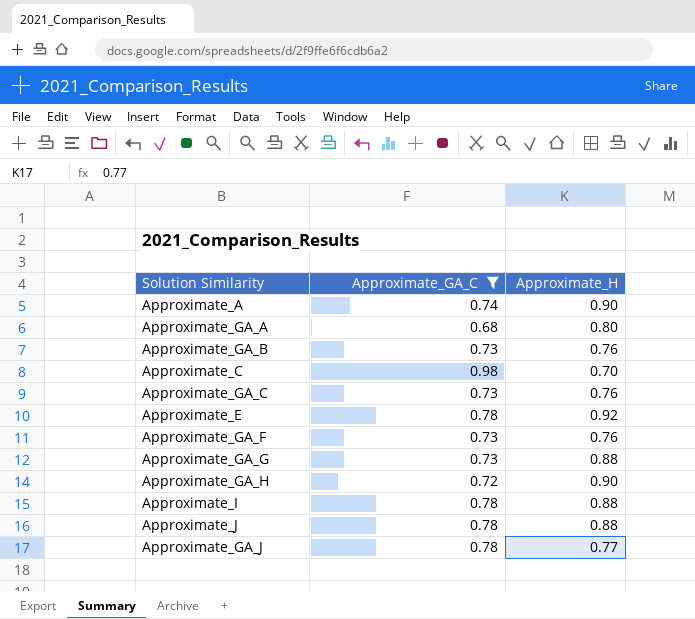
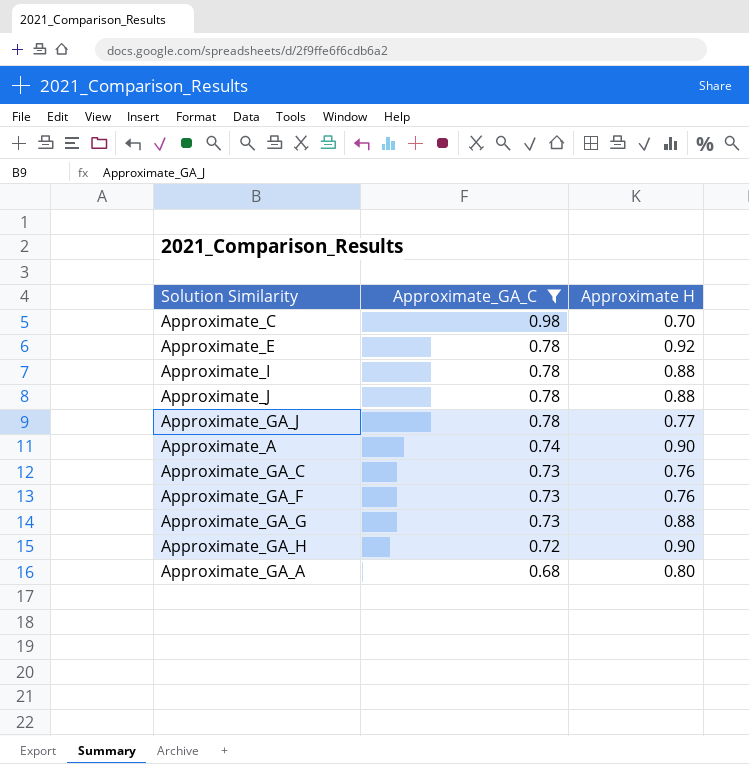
row order: none -> Approximate_GA_C descending
column name: Approximate_H -> Approximate H
row Approximate_GA_B: 0.73 | 0.76 -> none

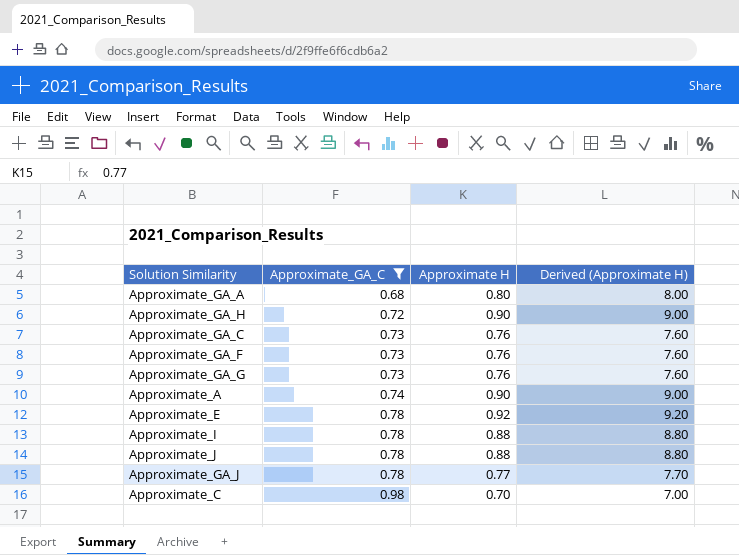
row order: Approximate_GA_C descending -> Approximate_GA_C ascending
column Derived (Approximate H) | formula: none -> [Approximate H] * 10
Approximate_GA_G | Approximate H: 0.88 -> 0.76

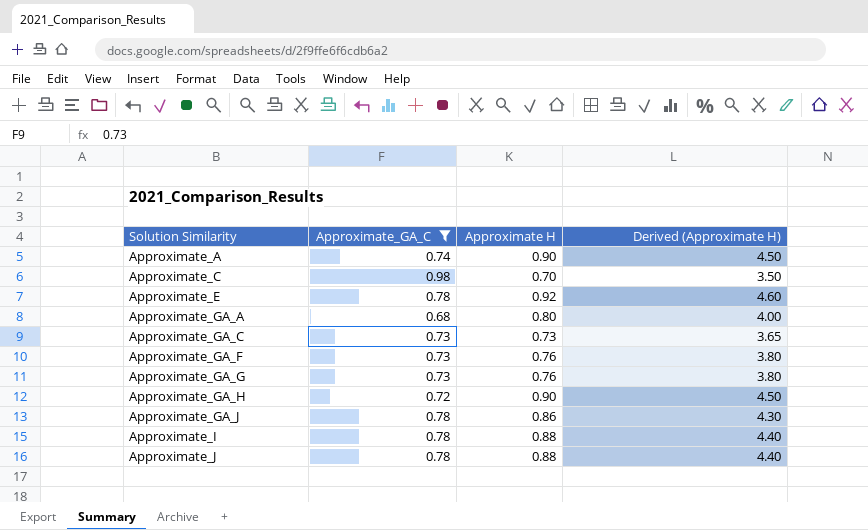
row order: Approximate_GA_C ascending -> Solution Similarity ascending
column Derived (Approximate H) | formula: [Approximate H] * 10 -> [Approximate H] * 5
Approximate_GA_C | Approximate H: 0.76 -> 0.73
Approximate_GA_J | Approximate H: 0.77 -> 0.86

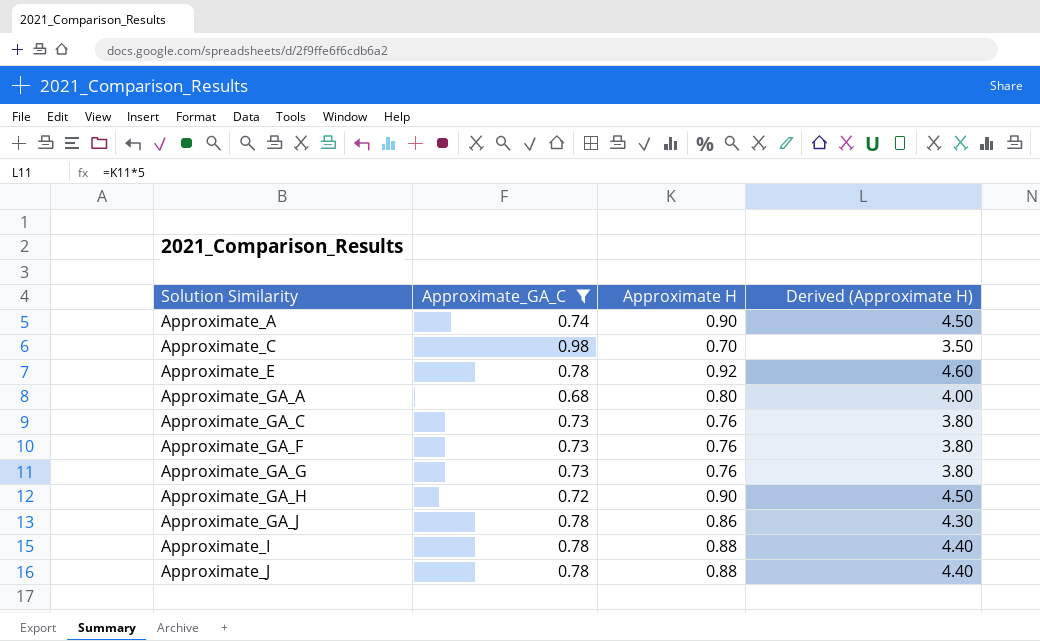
Approximate_GA_C | Approximate H: 0.73 -> 0.76
Approximate_GA_C | Derived (Approximate H): 3.65 -> 3.80

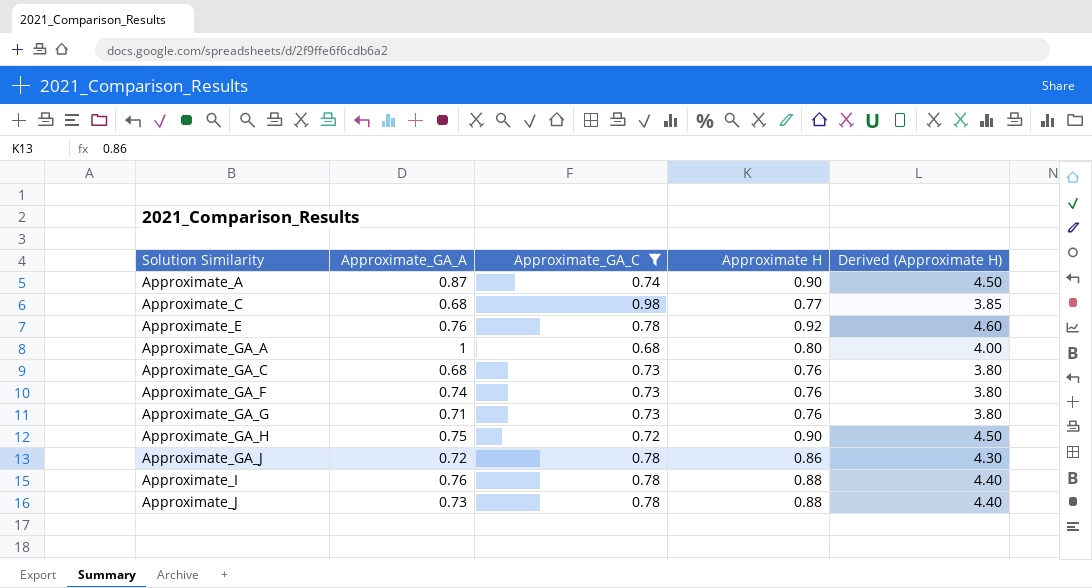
column Approximate_GA_A | position: none -> 2
Approximate_C | Approximate H: 0.70 -> 0.77
Approximate_C | Derived (Approximate H): 3.50 -> 3.85

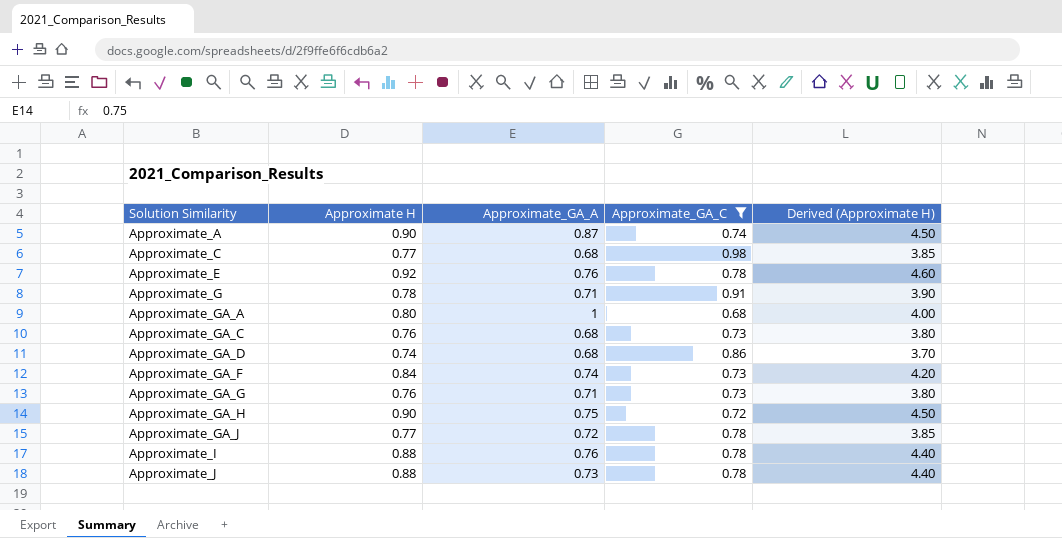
column Approximate H | position: 4 -> 2
row Approximate_G: none -> 0.78 | 0.71 | 0.91 | 3.90
row Approximate_GA_D: none -> 0.74 | 0.68 | 0.86 | 3.70
Approximate_GA_F | Approximate H: 0.76 -> 0.84
Approximate_GA_F | Derived (Approximate H): 3.80 -> 4.20
Approximate_GA_J | Approximate H: 0.86 -> 0.77
Approximate_GA_J | Derived (Approximate H): 4.30 -> 3.85

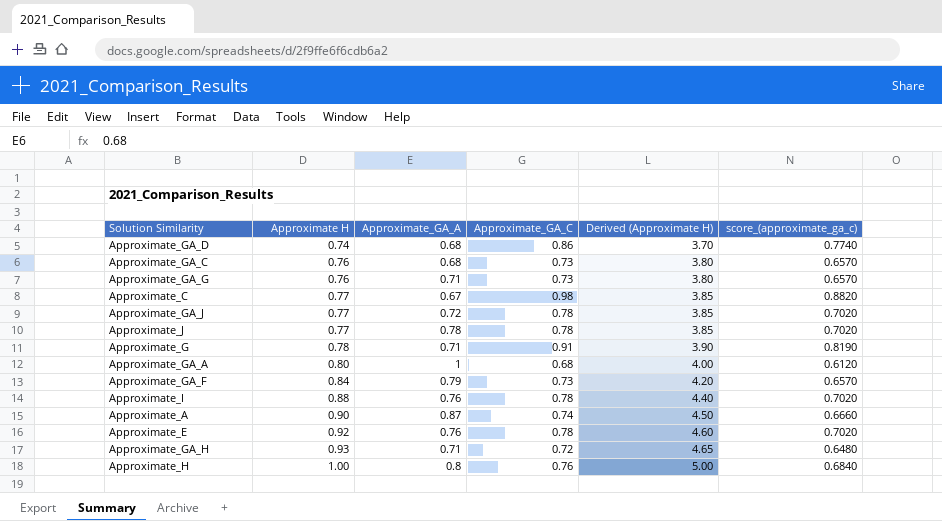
filter: Approximate_GA_C != 0.76 -> none
row order: Solution Similarity ascending -> Approximate H ascending
column score_(approximate_ga_c) | formula: none -> [Approximate_GA_C] * 0.9
Approximate_C | Approximate_GA_A: 0.68 -> 0.67
Approximate_J | Approximate H: 0.88 -> 0.77
Approximate_J | Approximate_GA_A: 0.73 -> 0.78
Approximate_J | Derived (Approximate H): 4.40 -> 3.85
Approximate_GA_F | Approximate_GA_A: 0.74 -> 0.79
Approximate_GA_H | Approximate H: 0.90 -> 0.93
Approximate_GA_H | Approximate_GA_A: 0.75 -> 0.71
Approximate_GA_H | Derived (Approximate H): 4.50 -> 4.65

